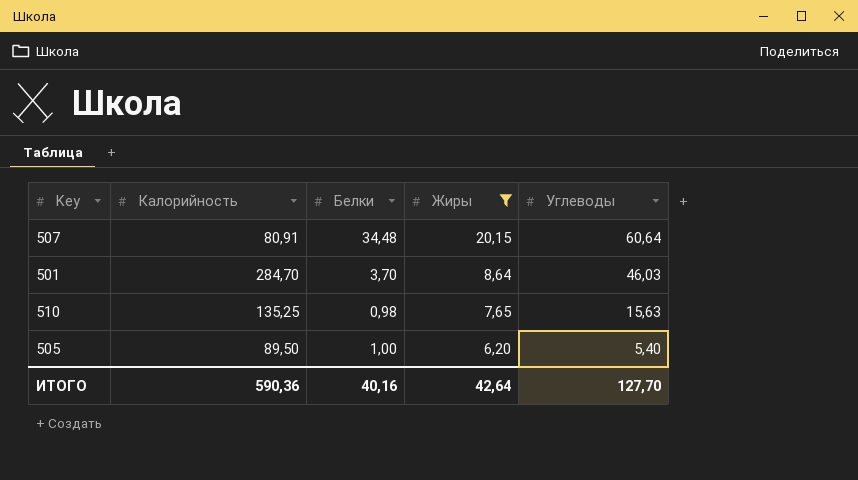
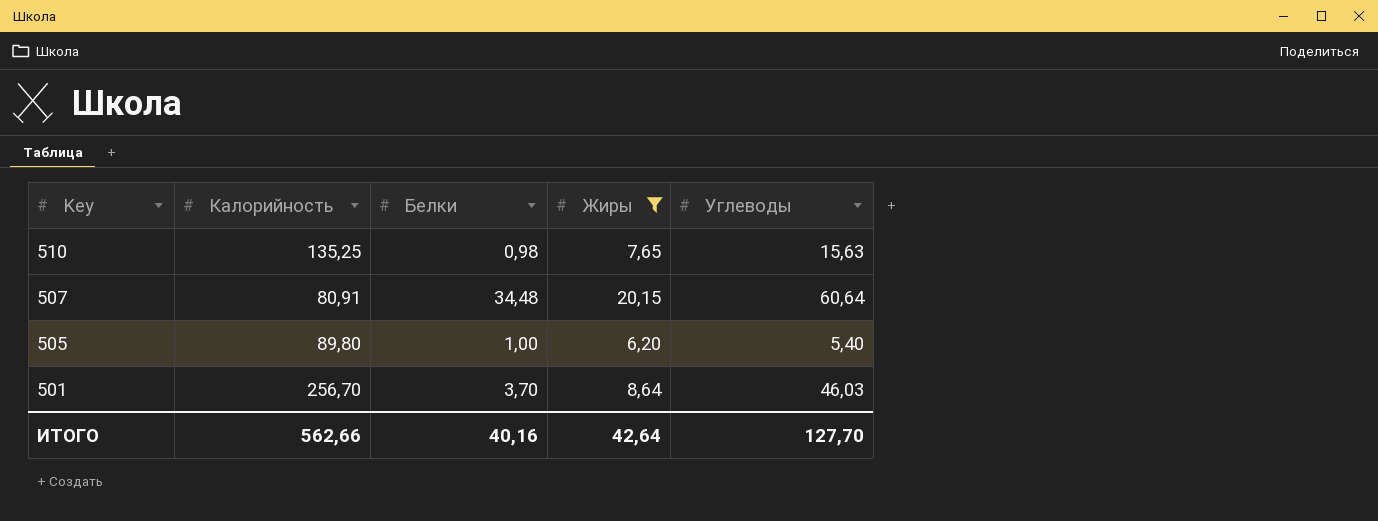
row order: Жиры descending -> Key descending
505 | Калорийность: 89,50 -> 89,80
501 | Калорийность: 284,70 -> 256,70
ИТОГО | Калорийность: 590,36 -> 562,66

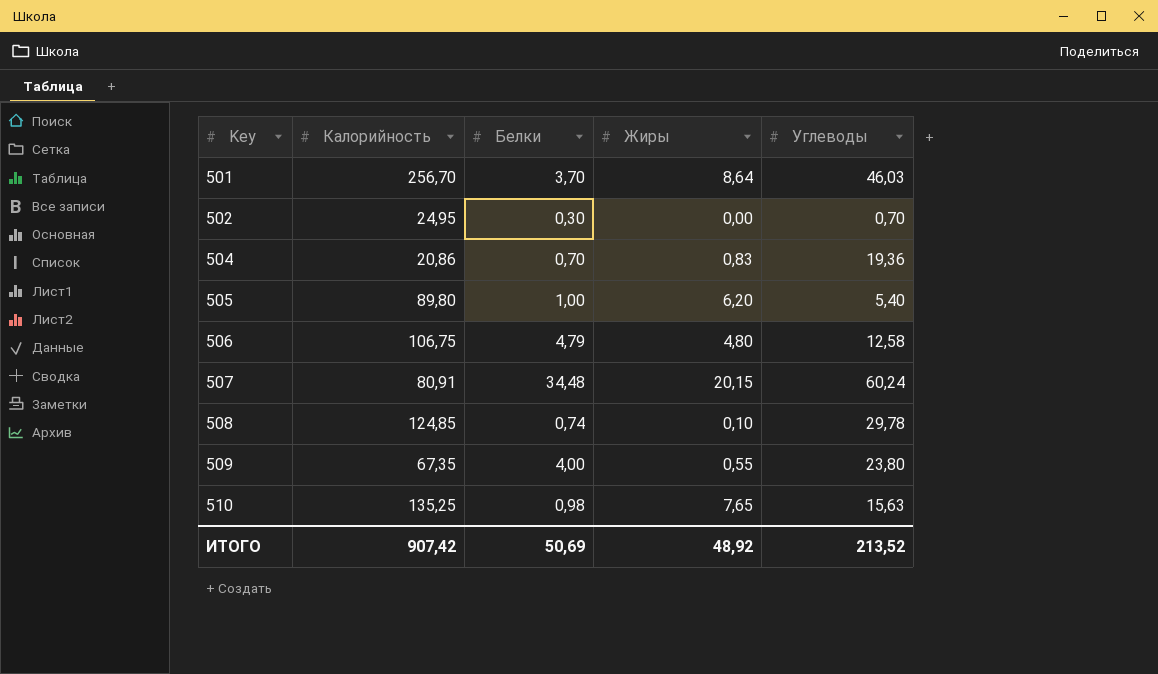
filter: Жиры >= 6,20 -> none
row order: Key descending -> Key ascending
507 | Углеводы: 60,64 -> 60,24
ИТОГО | Калорийность: 562,66 -> 907,42
ИТОГО | Белки: 40,16 -> 50,69
ИТОГО | Жиры: 42,64 -> 48,92
ИТОГО | Углеводы: 127,70 -> 213,52

